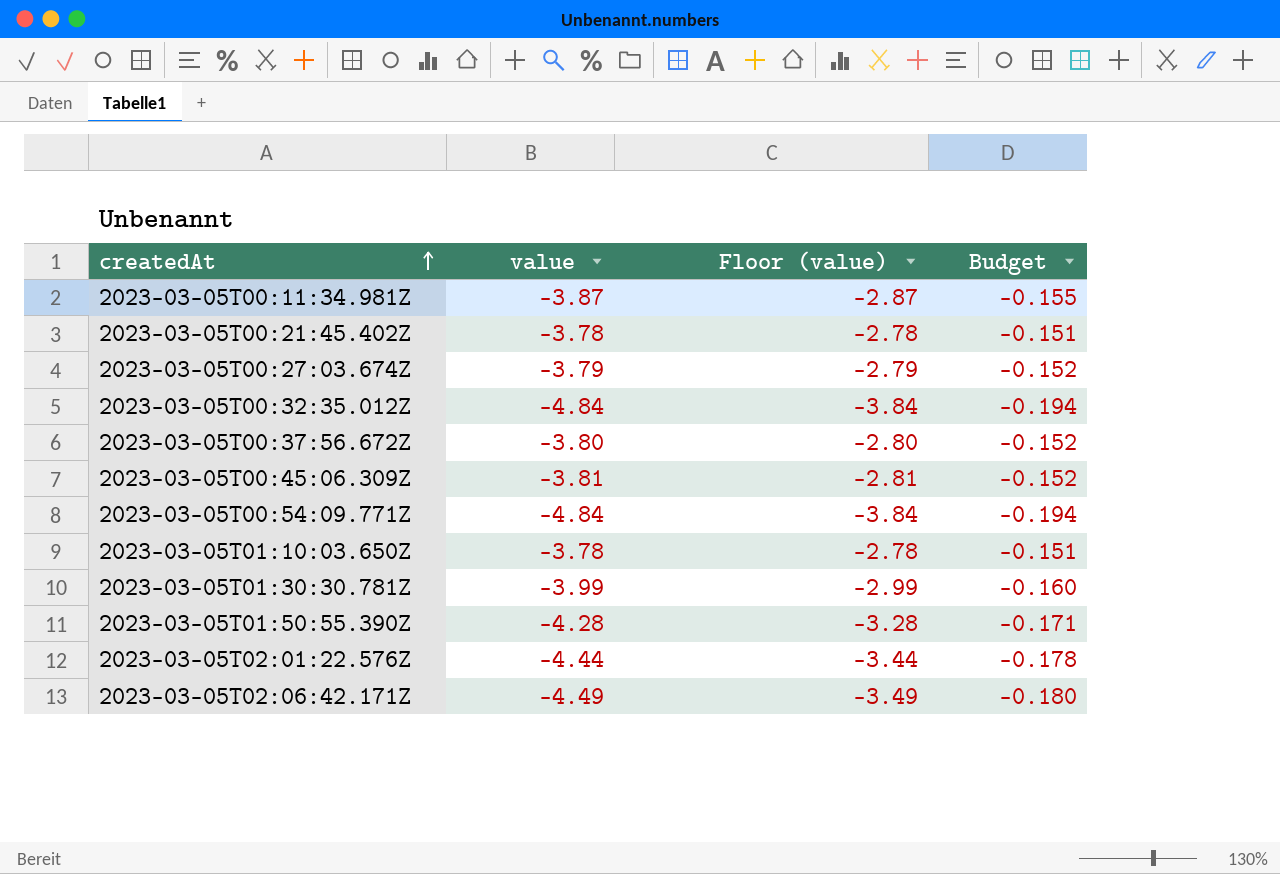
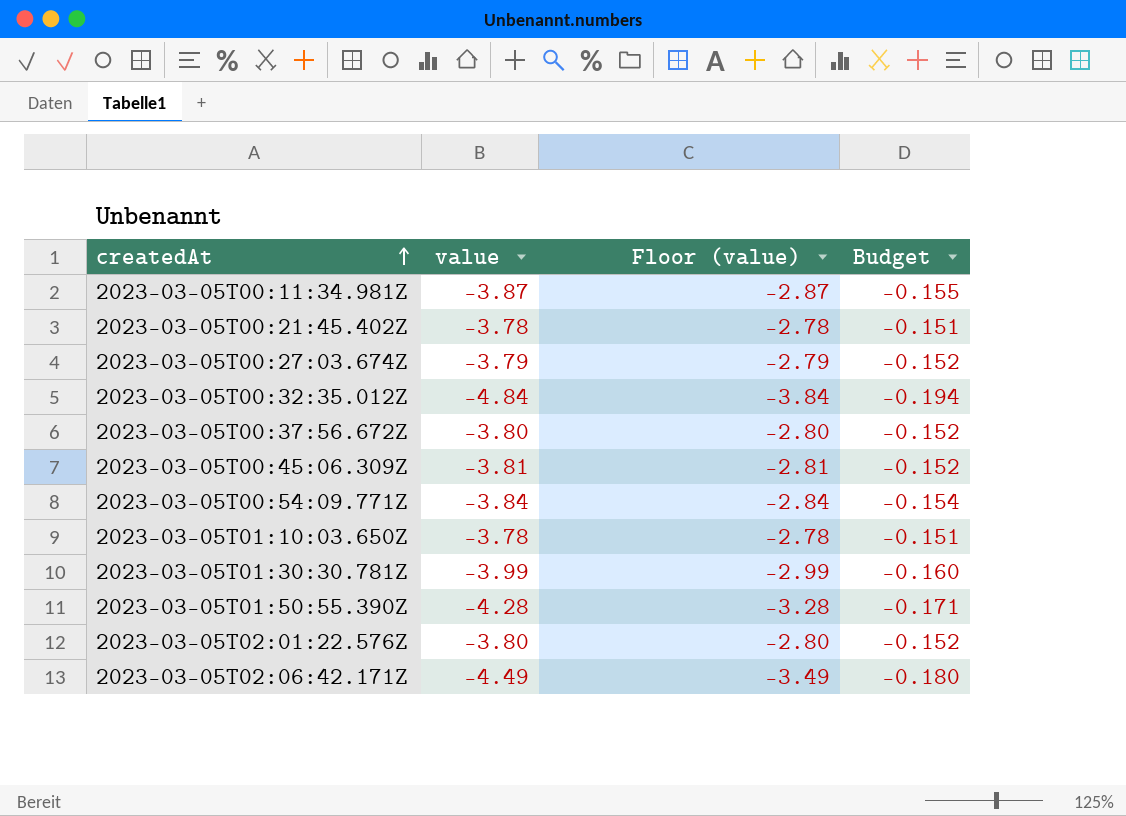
2023-03-05T00:54:09.771Z | value: -4.84 -> -3.84
2023-03-05T00:54:09.771Z | Floor (value): -3.84 -> -2.84
2023-03-05T00:54:09.771Z | Budget: -0.194 -> -0.154
2023-03-05T02:01:22.576Z | value: -4.44 -> -3.80
2023-03-05T02:01:22.576Z | Floor (value): -3.44 -> -2.80
2023-03-05T02:01:22.576Z | Budget: -0.178 -> -0.152

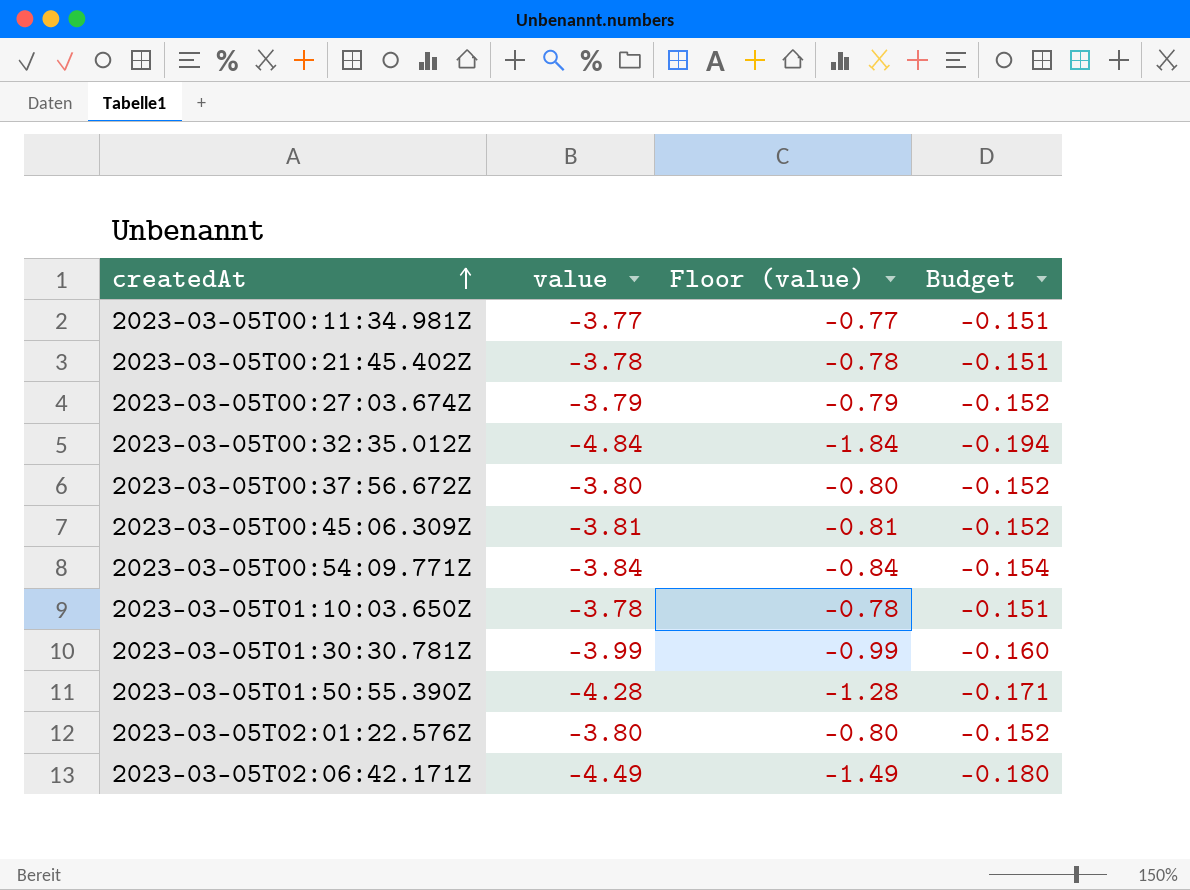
column Floor (value) | formula: [value] + 1 -> [value] + 3
2023-03-05T00:11:34.981Z | value: -3.87 -> -3.77
2023-03-05T00:11:34.981Z | Budget: -0.155 -> -0.151

